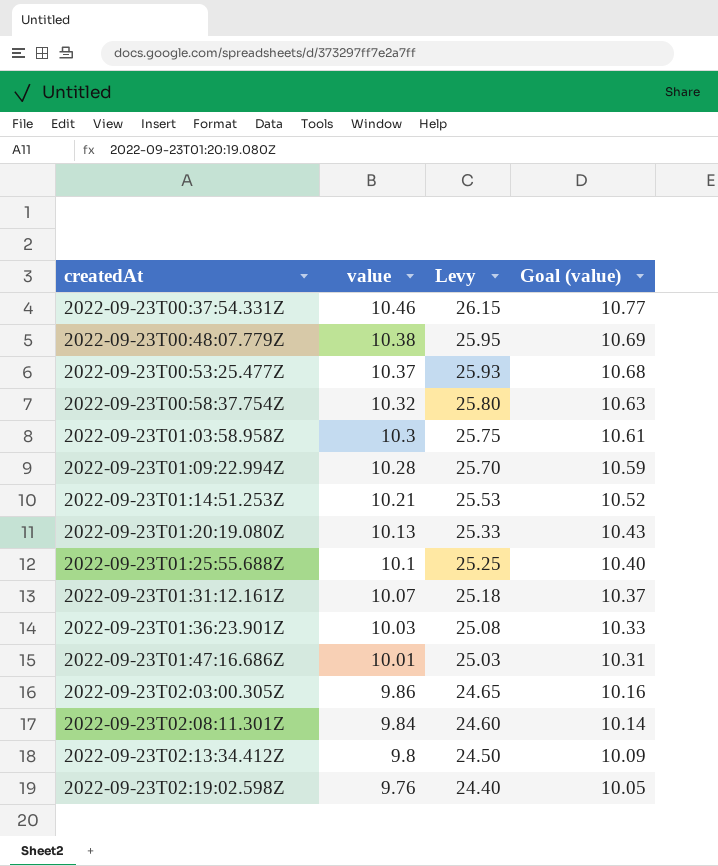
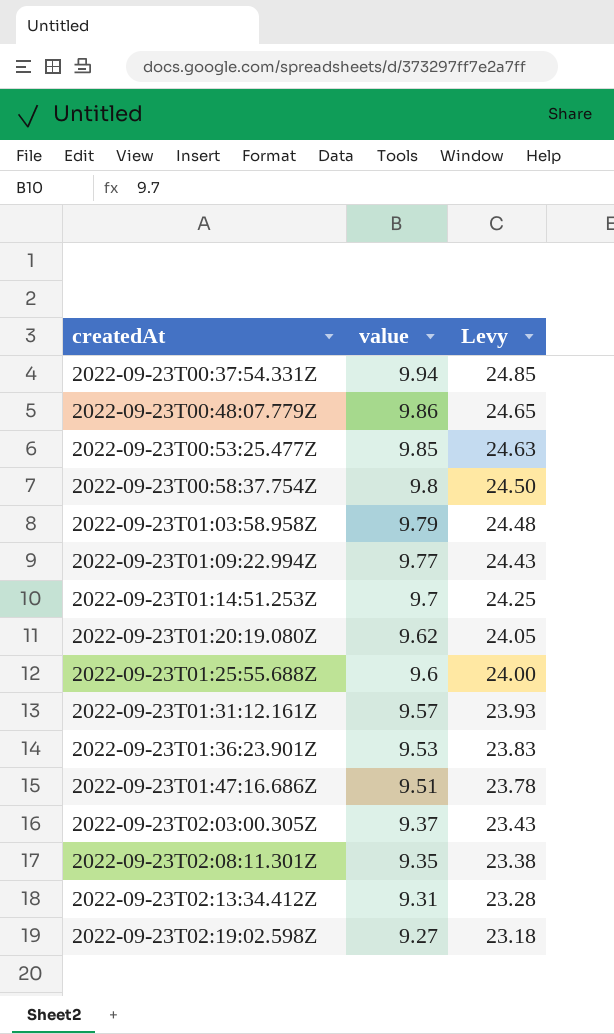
column Goal (value) | formula: [value] * 1.03 -> none
2022-09-23T00:37:54.331Z | value: 10.46 -> 9.94
2022-09-23T00:37:54.331Z | Levy: 26.15 -> 24.85
2022-09-23T00:48:07.779Z | value: 10.38 -> 9.86
2022-09-23T00:48:07.779Z | Levy: 25.95 -> 24.65
2022-09-23T00:53:25.477Z | value: 10.37 -> 9.85
2022-09-23T00:53:25.477Z | Levy: 25.93 -> 24.63
2022-09-23T00:58:37.754Z | value: 10.32 -> 9.8
2022-09-23T00:58:37.754Z | Levy: 25.80 -> 24.50
2022-09-23T01:03:58.958Z | value: 10.3 -> 9.79
2022-09-23T01:03:58.958Z | Levy: 25.75 -> 24.48
2022-09-23T01:09:22.994Z | value: 10.28 -> 9.77
2022-09-23T01:09:22.994Z | Levy: 25.70 -> 24.43
2022-09-23T01:14:51.253Z | value: 10.21 -> 9.7
2022-09-23T01:14:51.253Z | Levy: 25.53 -> 24.25
2022-09-23T01:20:19.080Z | value: 10.13 -> 9.62
2022-09-23T01:20:19.080Z | Levy: 25.33 -> 24.05
2022-09-23T01:25:55.688Z | value: 10.1 -> 9.6
2022-09-23T01:25:55.688Z | Levy: 25.25 -> 24.00
2022-09-23T01:31:12.161Z | value: 10.07 -> 9.57
2022-09-23T01:31:12.161Z | Levy: 25.18 -> 23.93
2022-09-23T01:36:23.901Z | value: 10.03 -> 9.53
2022-09-23T01:36:23.901Z | Levy: 25.08 -> 23.83
2022-09-23T01:47:16.686Z | value: 10.01 -> 9.51
2022-09-23T01:47:16.686Z | Levy: 25.03 -> 23.78
2022-09-23T02:03:00.305Z | value: 9.86 -> 9.37
2022-09-23T02:03:00.305Z | Levy: 24.65 -> 23.43
2022-09-23T02:08:11.301Z | value: 9.84 -> 9.35
2022-09-23T02:08:11.301Z | Levy: 24.60 -> 23.38
2022-09-23T02:13:34.412Z | value: 9.8 -> 9.31
2022-09-23T02:13:34.412Z | Levy: 24.50 -> 23.28
2022-09-23T02:19:02.598Z | value: 9.76 -> 9.27
2022-09-23T02:19:02.598Z | Levy: 24.40 -> 23.18

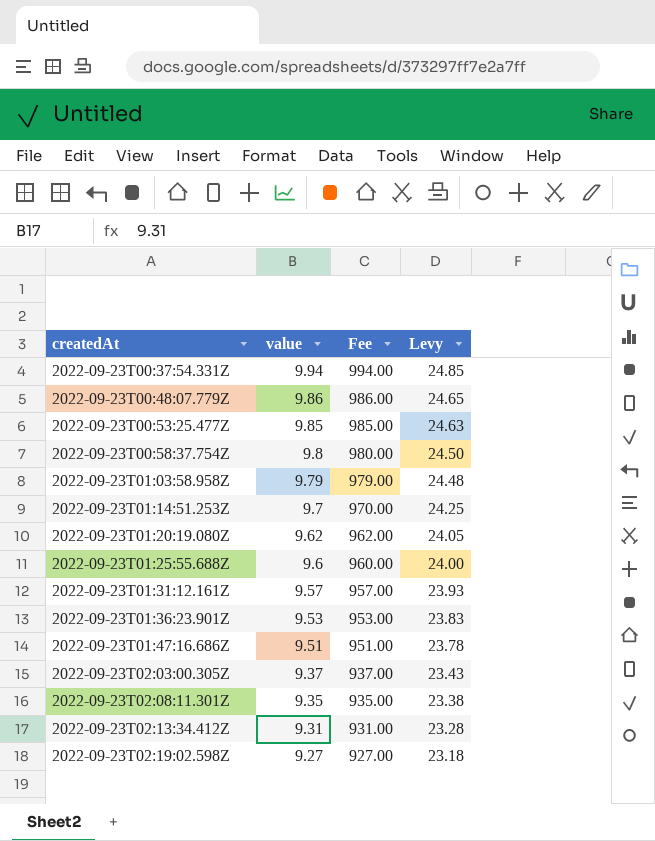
column Fee | formula: none -> [value] * 100
row 2022-09-23T01:09:22.994Z: 9.77 | 24.43 -> none

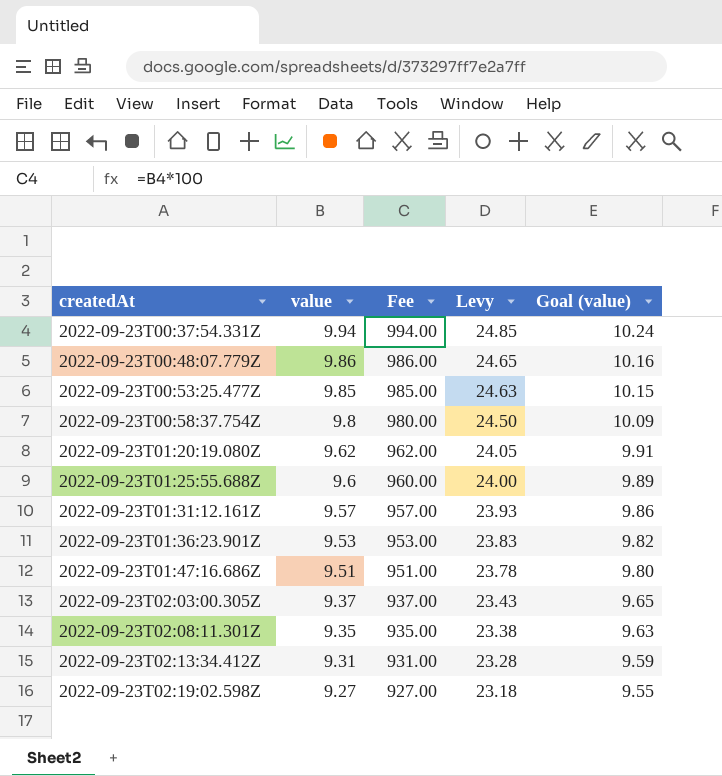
column Goal (value) | formula: none -> [value] * 1.03
row 2022-09-23T01:03:58.958Z: 9.79 | 979.00 | 24.48 -> none
row 2022-09-23T01:14:51.253Z: 9.7 | 970.00 | 24.25 -> none

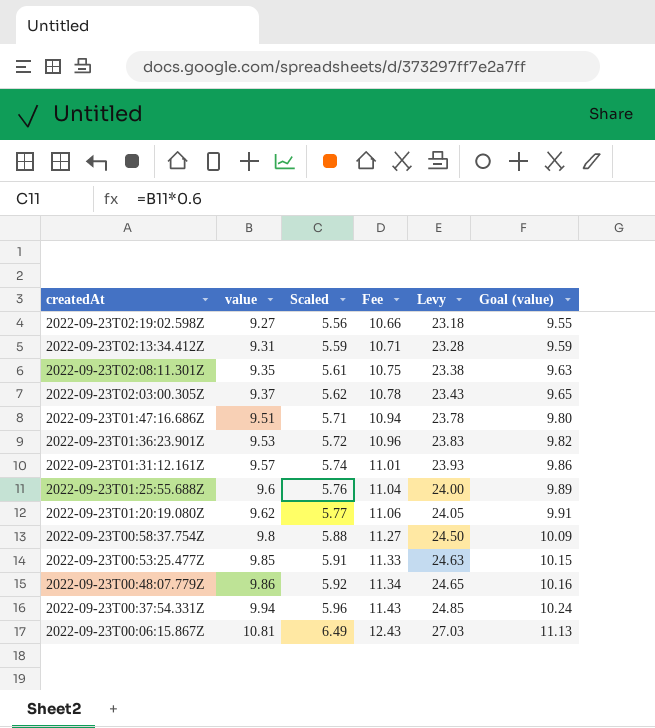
row order: createdAt ascending -> createdAt descending
column Scaled | formula: none -> [value] * 0.6
column Fee | formula: [value] * 100 -> [value] * 1.15
row 2022-09-23T00:06:15.867Z: none -> 10.81 | 6.49 | 12.43 | 27.03 | 11.13

